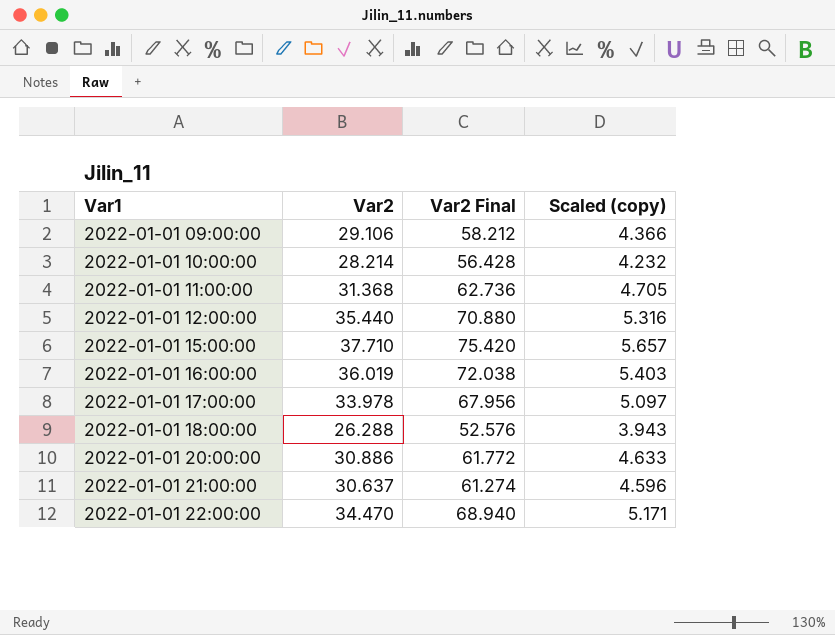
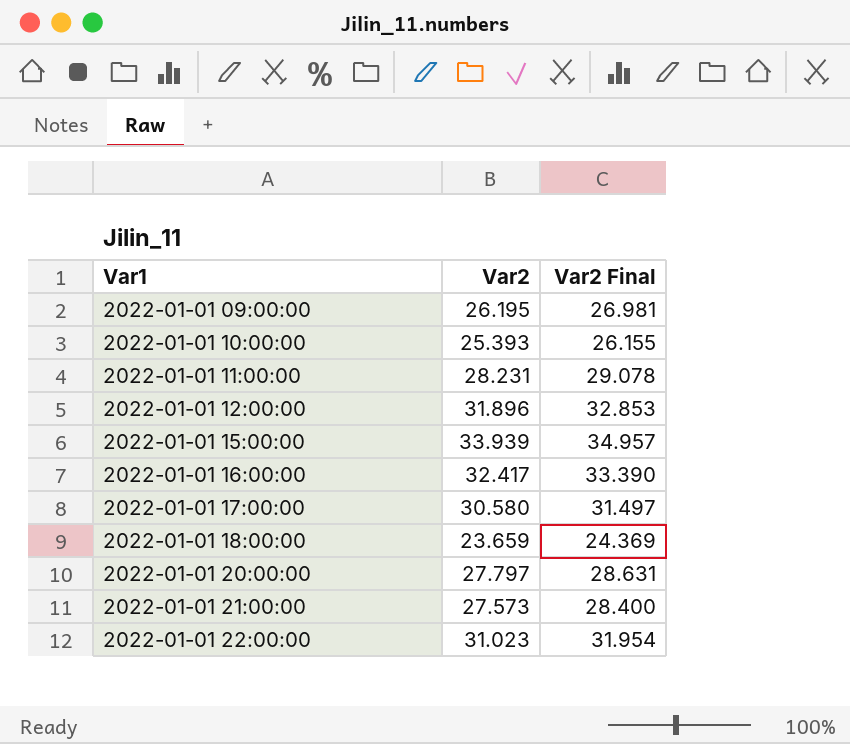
column Scaled (copy) | formula: [Var2] * 0.15 -> none
column Var2 Final | formula: [Var2] * 2 -> [Var2] * 1.03
2022-01-01 09:00:00 | Var2: 29.106 -> 26.195
2022-01-01 10:00:00 | Var2: 28.214 -> 25.393
2022-01-01 11:00:00 | Var2: 31.368 -> 28.231
2022-01-01 12:00:00 | Var2: 35.440 -> 31.896
2022-01-01 15:00:00 | Var2: 37.710 -> 33.939
2022-01-01 16:00:00 | Var2: 36.019 -> 32.417
2022-01-01 17:00:00 | Var2: 33.978 -> 30.580
2022-01-01 18:00:00 | Var2: 26.288 -> 23.659
2022-01-01 20:00:00 | Var2: 30.886 -> 27.797
2022-01-01 21:00:00 | Var2: 30.637 -> 27.573
2022-01-01 22:00:00 | Var2: 34.470 -> 31.023

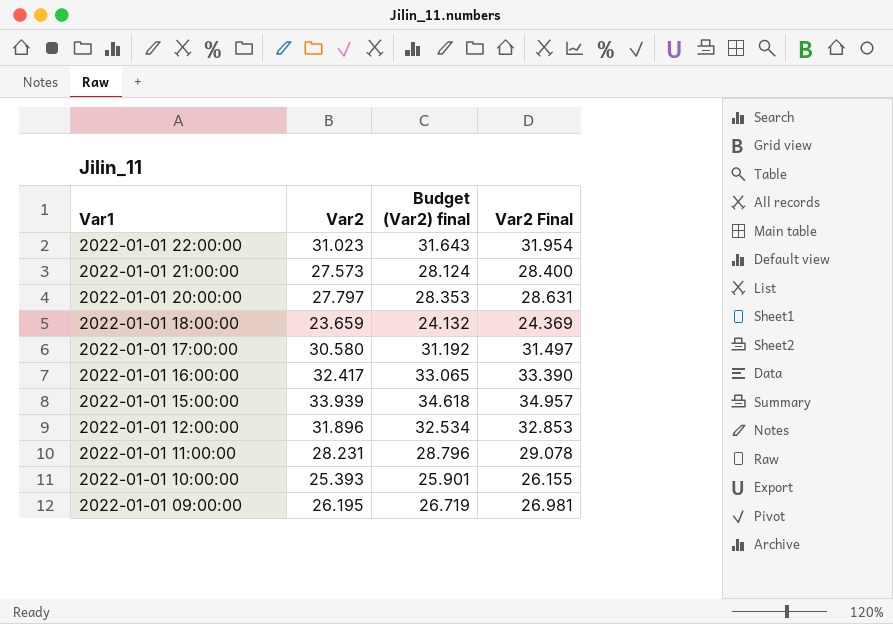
row order: Var1 ascending -> Var1 descending
column Budget (Var2) final | formula: none -> [Var2] * 1.02

